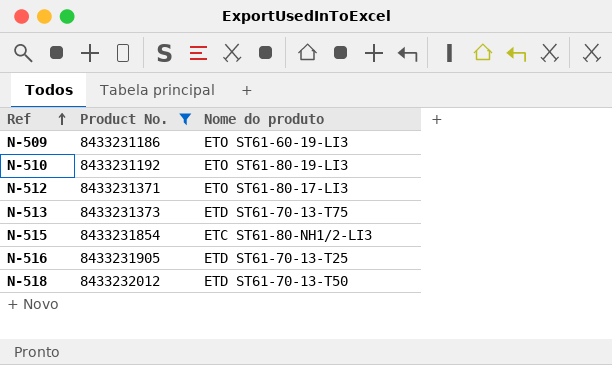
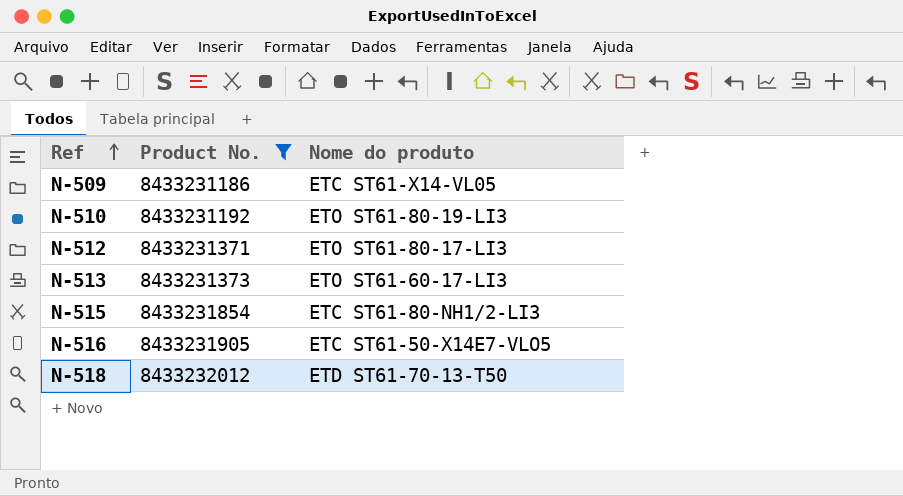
N-509 | Nome do produto: ETO ST61-60-19-LI3 -> ETC ST61-X14-VL05
N-513 | Nome do produto: ETD ST61-70-13-T75 -> ETO ST61-60-17-LI3
N-516 | Nome do produto: ETD ST61-70-13-T25 -> ETC ST61-50-X14E7-VLO5

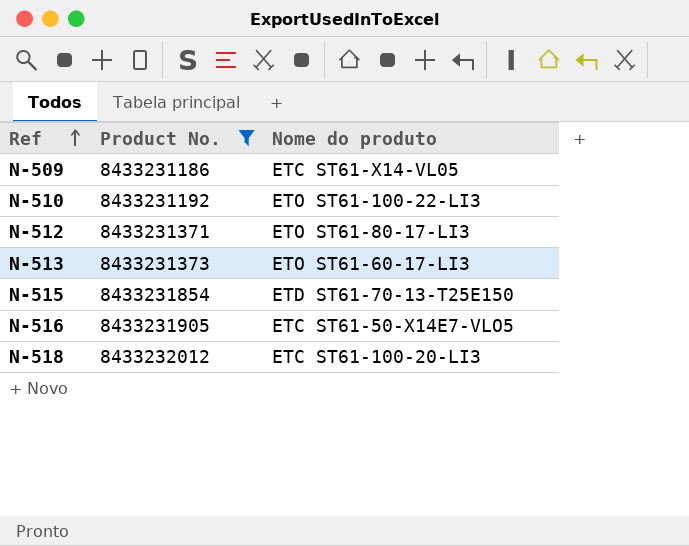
N-510 | Nome do produto: ETO ST61-80-19-LI3 -> ETO ST61-100-22-LI3
N-515 | Nome do produto: ETC ST61-80-NH1/2-LI3 -> ETD ST61-70-13-T25E150
N-518 | Nome do produto: ETD ST61-70-13-T50 -> ETC ST61-100-20-LI3

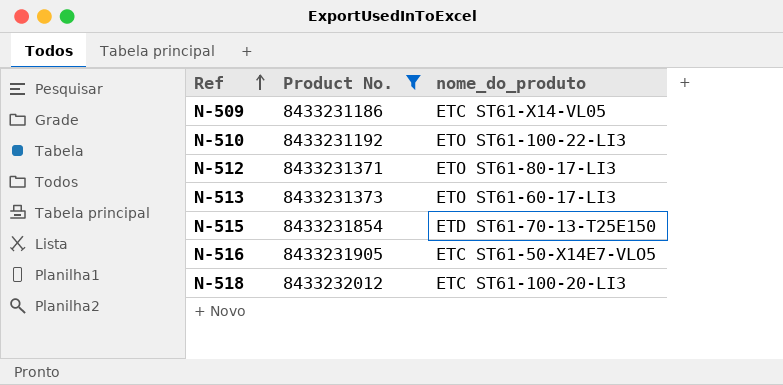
column name: Nome do produto -> nome_do_produto

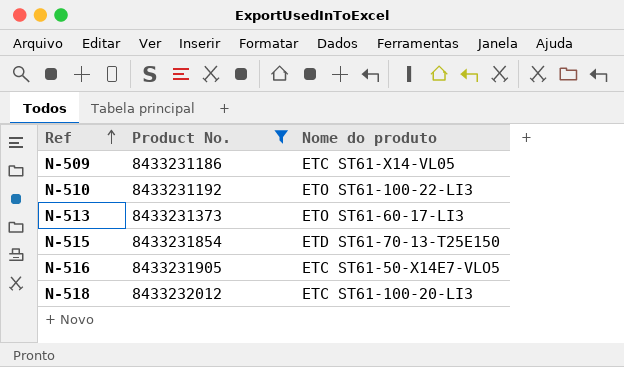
column name: nome_do_produto -> Nome do produto
row N-512: 8433231371 | ETO ST61-80-17-LI3 -> none

